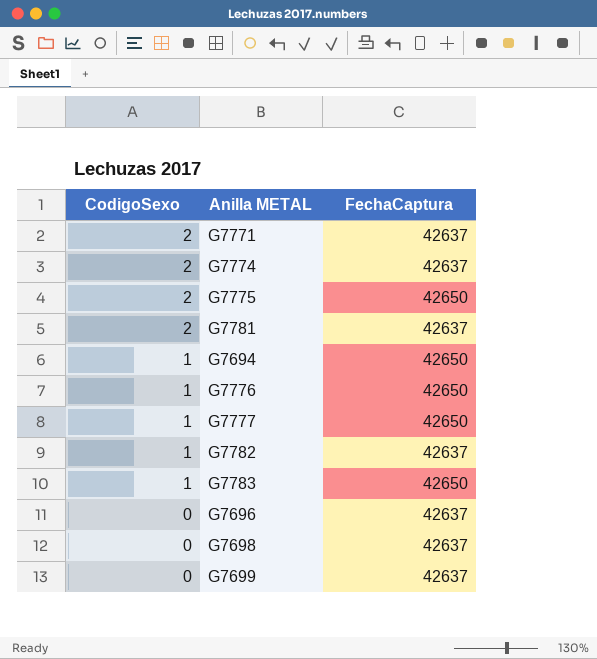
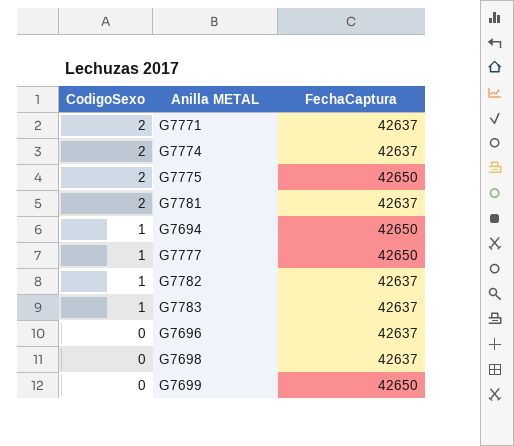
row G7776: 1 | 42650 -> none
G7783 | FechaCaptura: 42650 -> 42637
G7699 | FechaCaptura: 42637 -> 42650

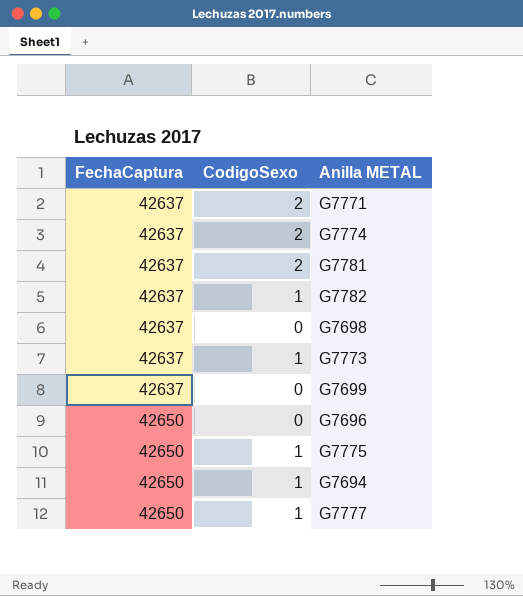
row order: CodigoSexo descending -> FechaCaptura ascending
column FechaCaptura | position: 3 -> 1
row G7783: 1 | 42637 -> none
row G7773: none -> 42637 | 1
G7699 | FechaCaptura: 42650 -> 42637
G7696 | FechaCaptura: 42637 -> 42650
G7775 | CodigoSexo: 2 -> 1

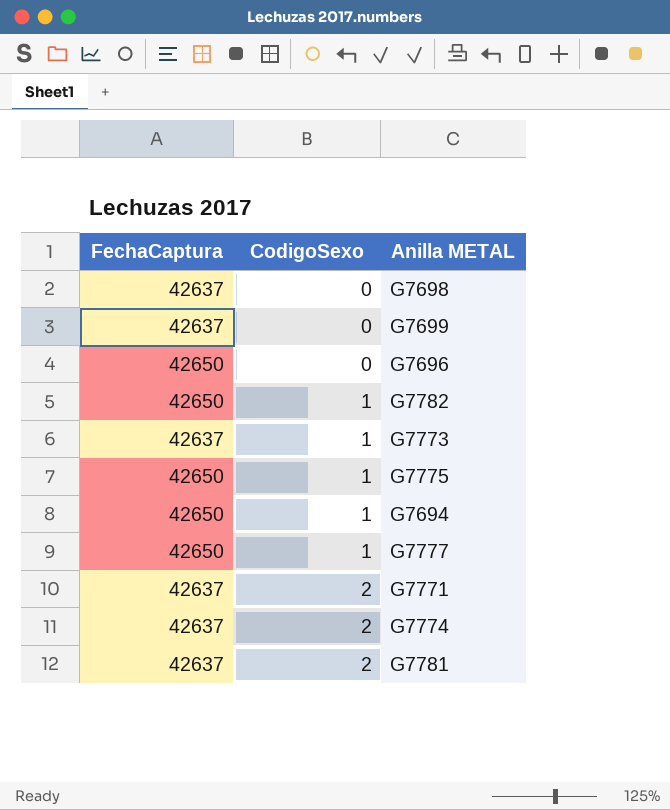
row order: FechaCaptura ascending -> CodigoSexo ascending
G7782 | FechaCaptura: 42637 -> 42650

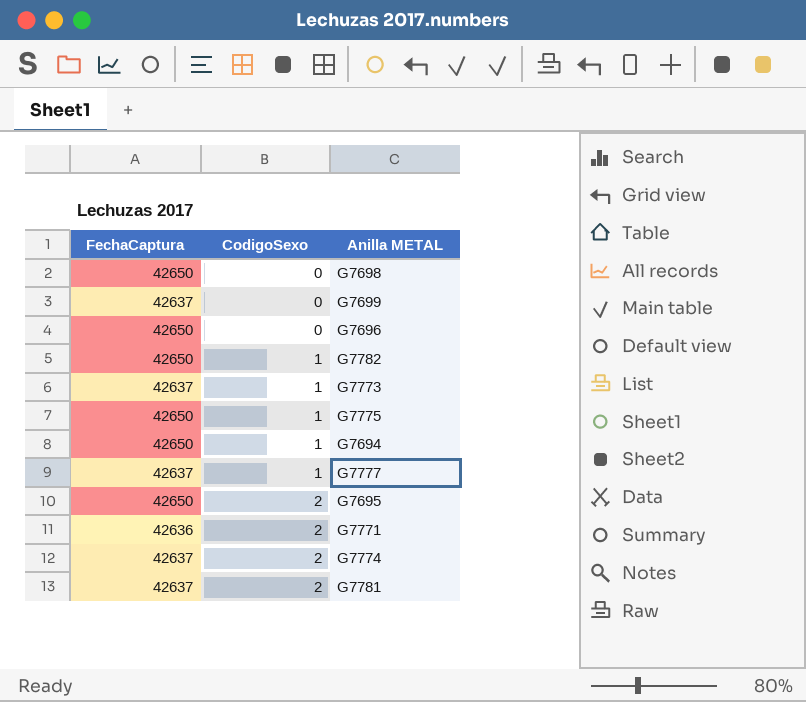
G7698 | FechaCaptura: 42637 -> 42650
G7777 | FechaCaptura: 42650 -> 42637
row G7695: none -> 42650 | 2
G7771 | FechaCaptura: 42637 -> 42636

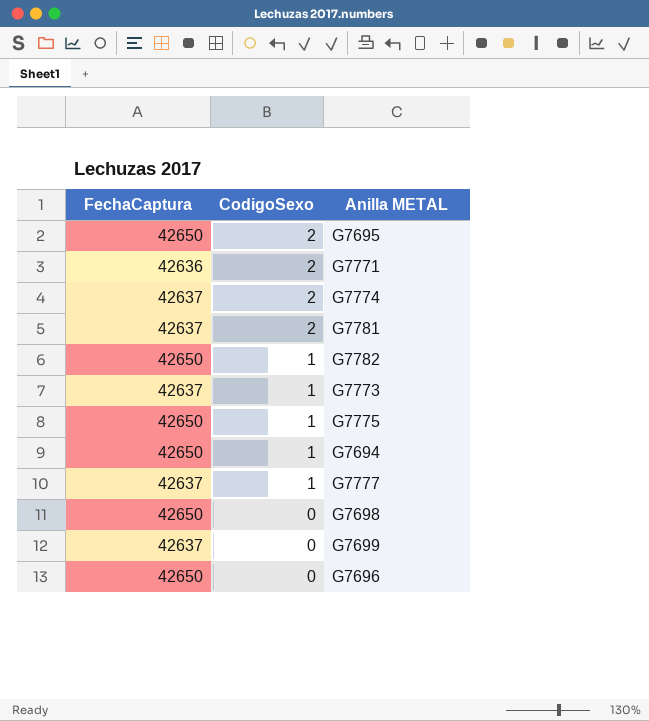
row order: CodigoSexo ascending -> CodigoSexo descending

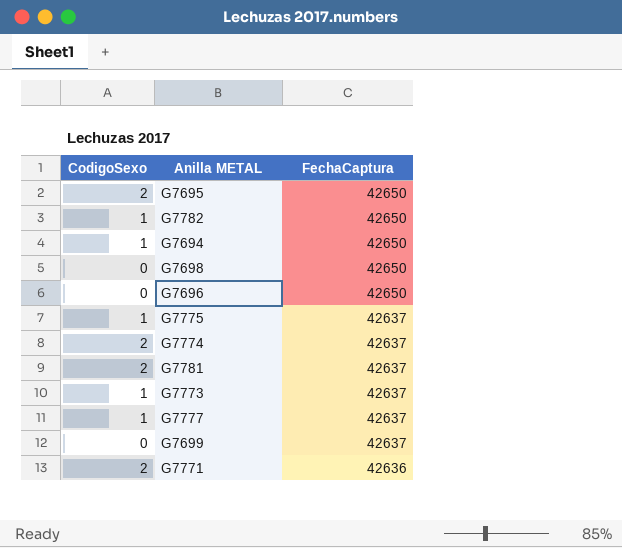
row order: CodigoSexo descending -> FechaCaptura descending
column FechaCaptura | position: 1 -> 3
G7775 | FechaCaptura: 42650 -> 42637

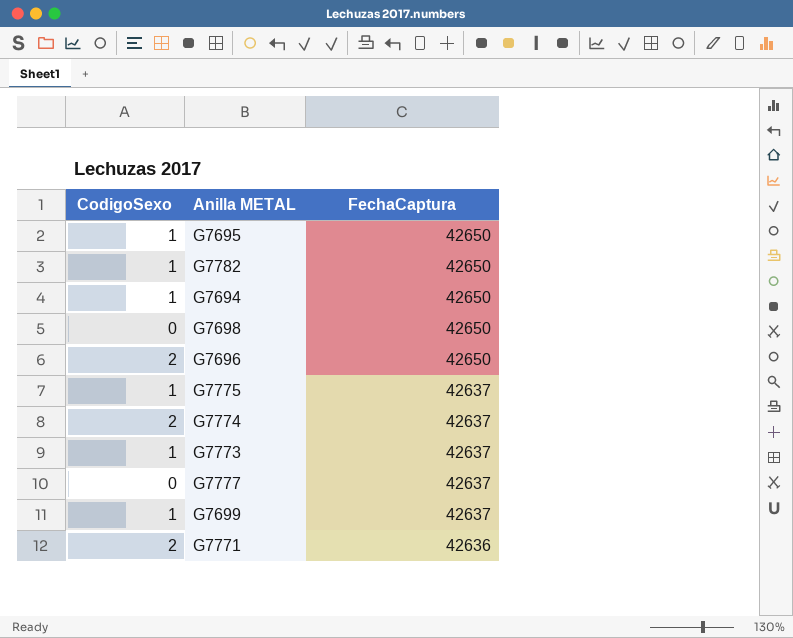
row G7781: 2 | 42637 -> none
G7695 | CodigoSexo: 2 -> 1
G7696 | CodigoSexo: 0 -> 2
G7777 | CodigoSexo: 1 -> 0
G7699 | CodigoSexo: 0 -> 1

